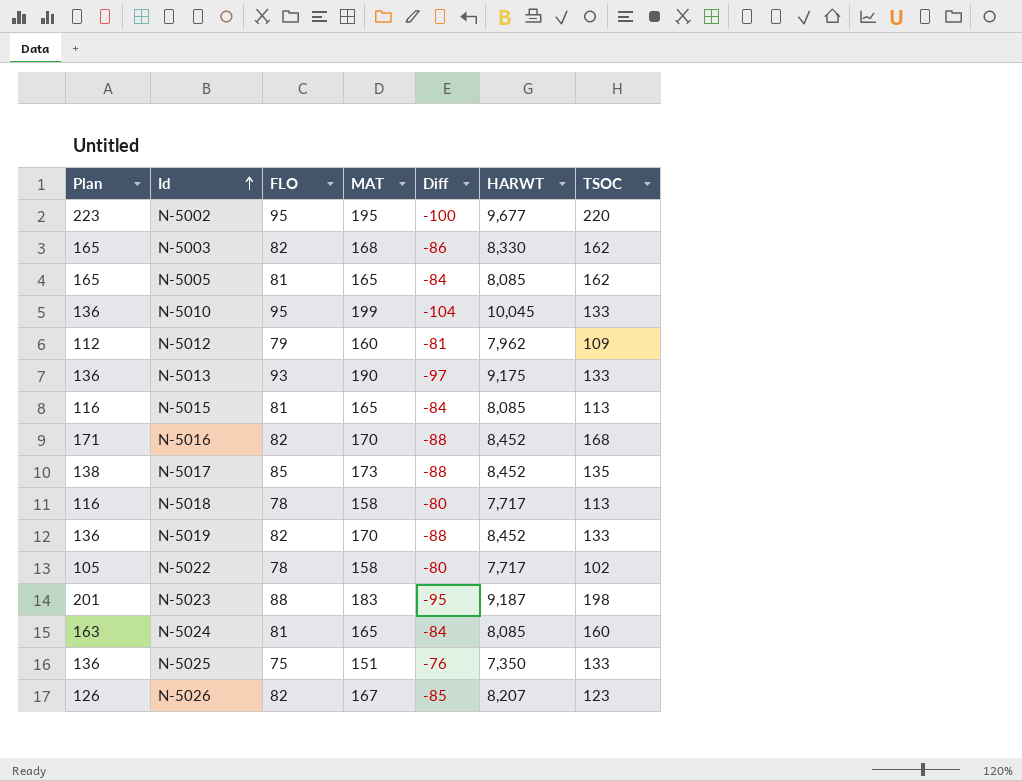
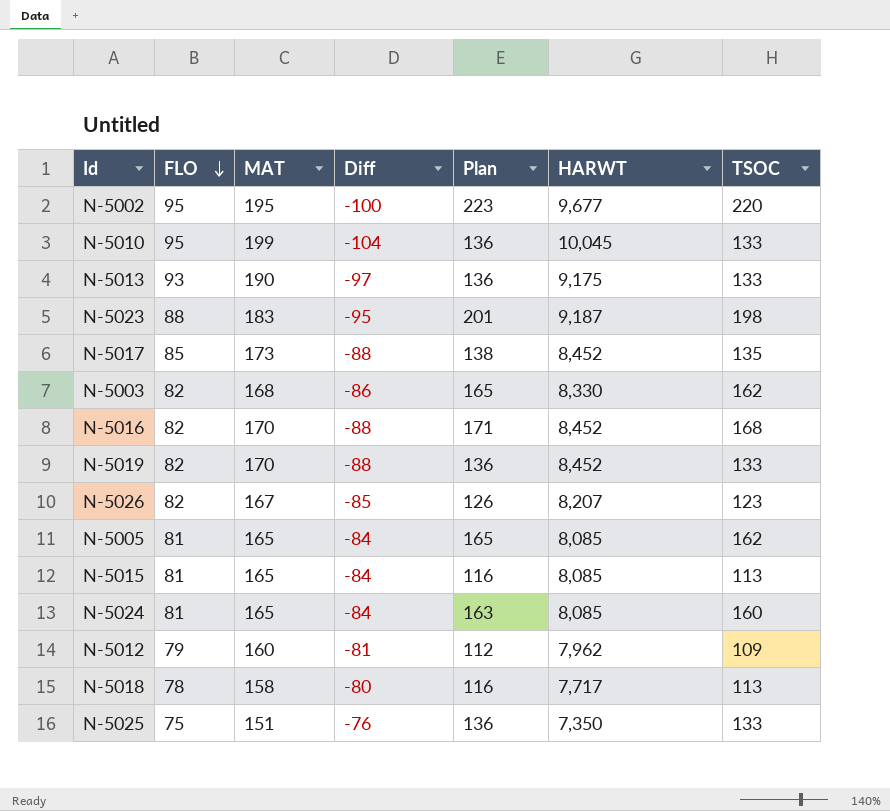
row order: Id ascending -> FLO descending
column Plan | position: 1 -> 5
row N-5022: 105 | 78 | 158 | -80 | 7,717 | 102 -> none

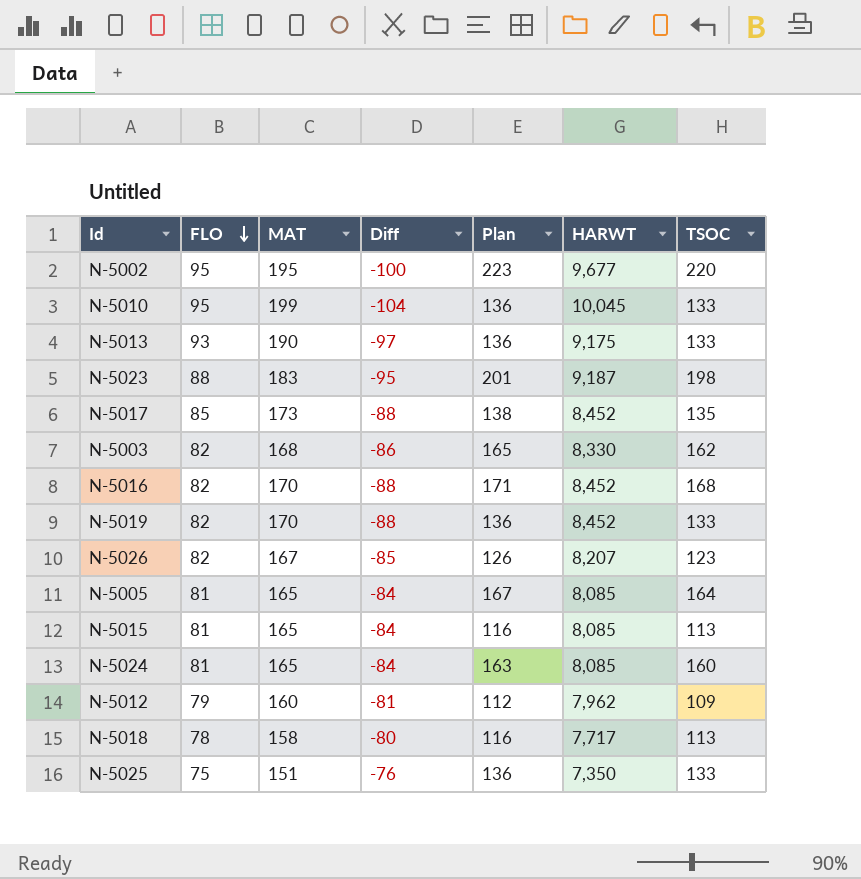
N-5005 | Plan: 165 -> 167
N-5005 | TSOC: 162 -> 164

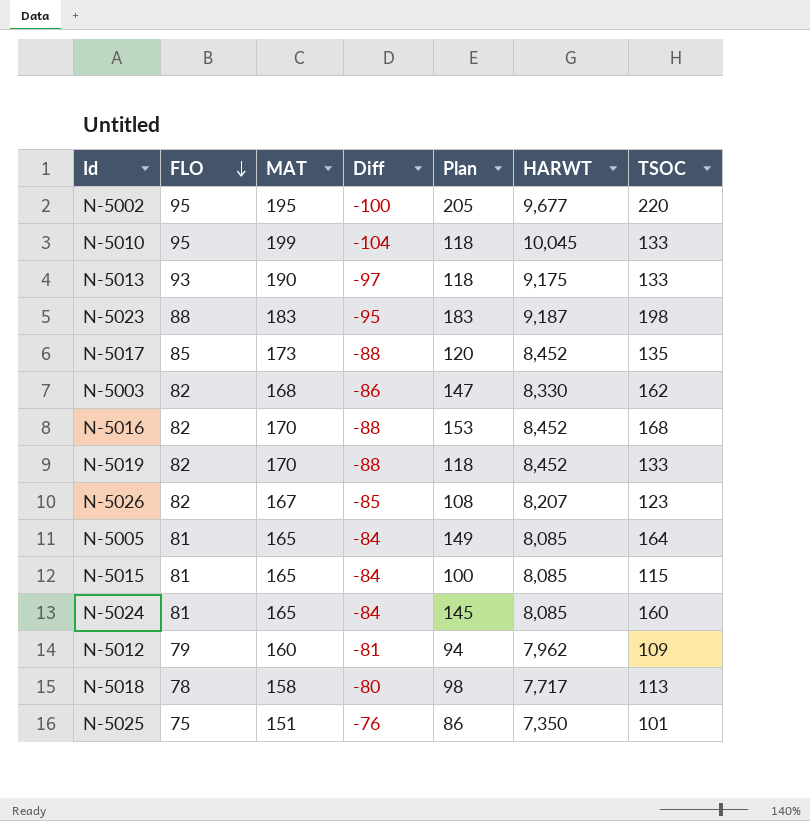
column Plan | formula: [TSOC] + 3 -> [TSOC] - 15
N-5015 | TSOC: 113 -> 115
N-5025 | TSOC: 133 -> 101

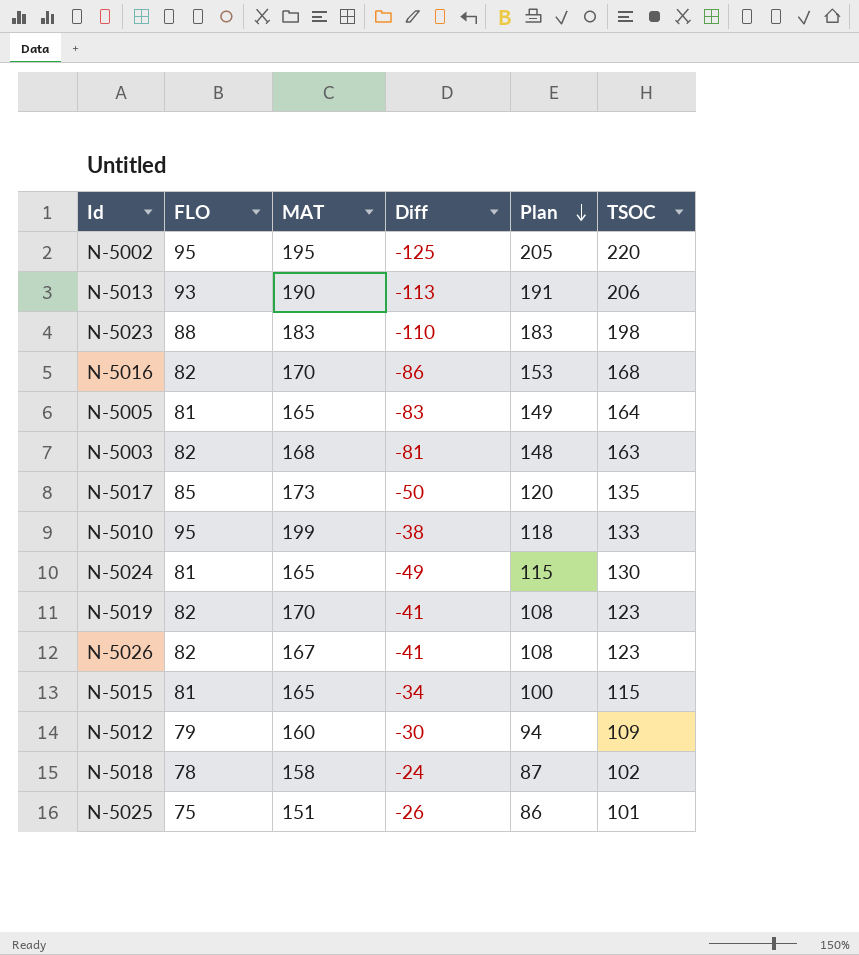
row order: FLO descending -> Plan descending
column HARWT | position: 6 -> none
column Diff | formula: [FLO] - [MAT] -> [FLO] - [TSOC]
N-5013 | Plan: 118 -> 191
N-5013 | TSOC: 133 -> 206
N-5003 | Plan: 147 -> 148
N-5003 | TSOC: 162 -> 163
N-5024 | Plan: 145 -> 115
N-5024 | TSOC: 160 -> 130
N-5019 | Plan: 118 -> 108
N-5019 | TSOC: 133 -> 123
N-5018 | Plan: 98 -> 87
N-5018 | TSOC: 113 -> 102

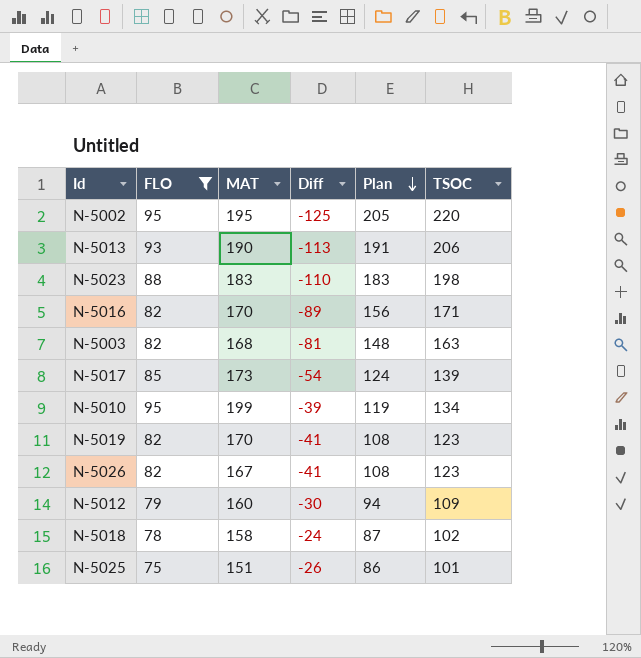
filter: none -> FLO != 81
N-5016 | Diff: -86 -> -89
N-5016 | Plan: 153 -> 156
N-5016 | TSOC: 168 -> 171
N-5017 | Diff: -50 -> -54
N-5017 | Plan: 120 -> 124
N-5017 | TSOC: 135 -> 139
N-5010 | Diff: -38 -> -39
N-5010 | Plan: 118 -> 119
N-5010 | TSOC: 133 -> 134

